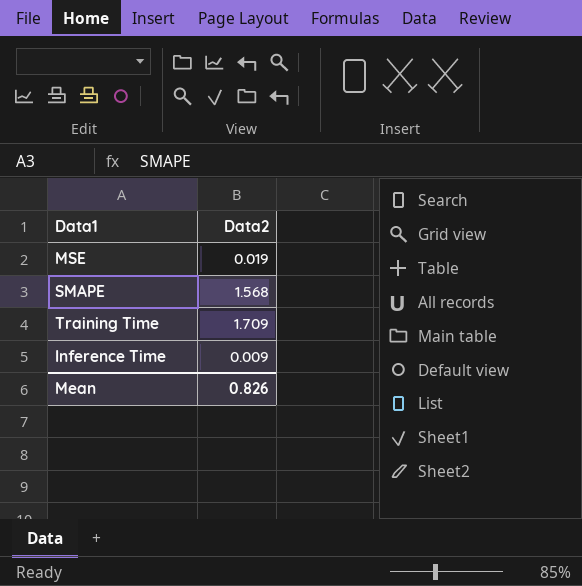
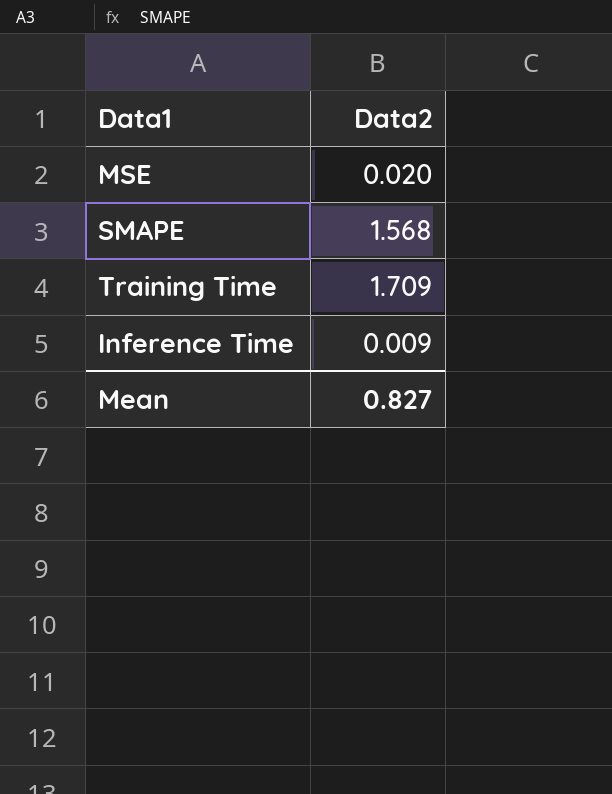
MSE | Data2: 0.019 -> 0.020
Mean | Data2: 0.826 -> 0.827

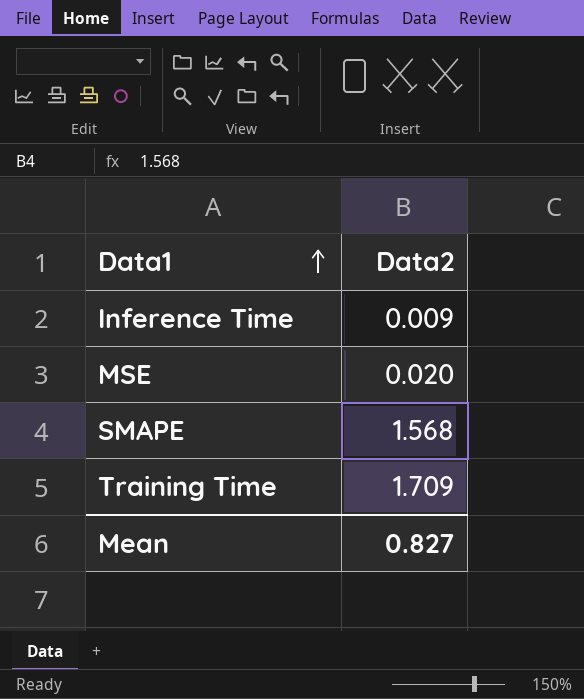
row order: none -> Data1 ascending

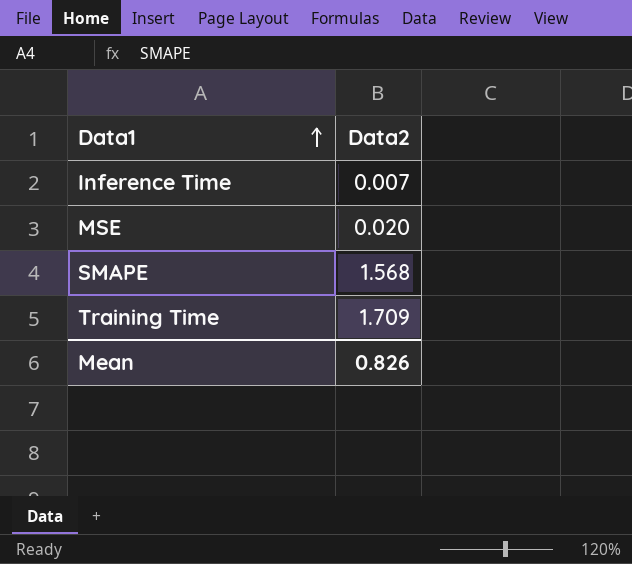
Inference Time | Data2: 0.009 -> 0.007
Mean | Data2: 0.827 -> 0.826

